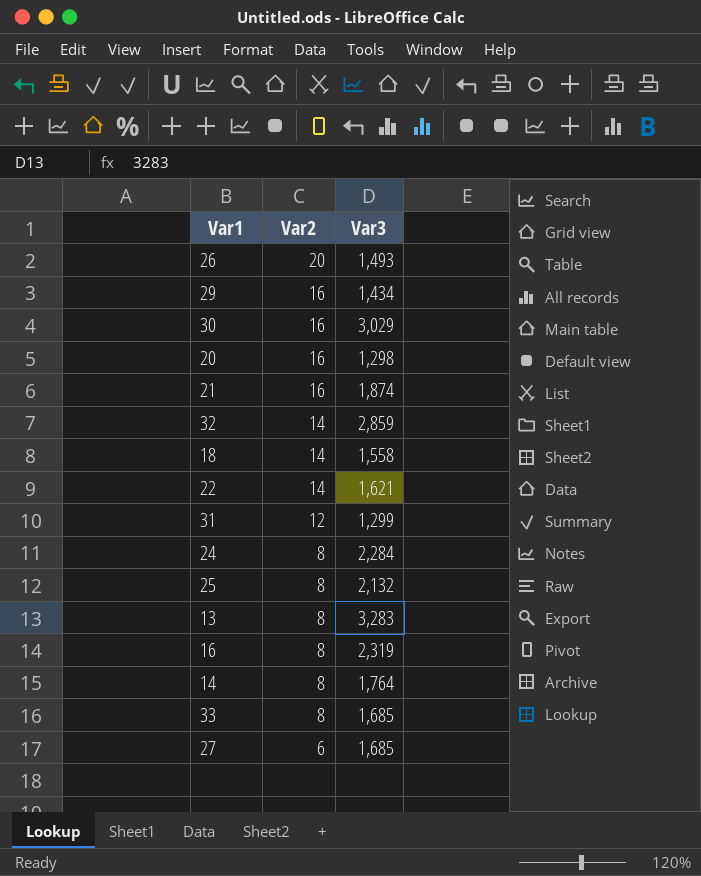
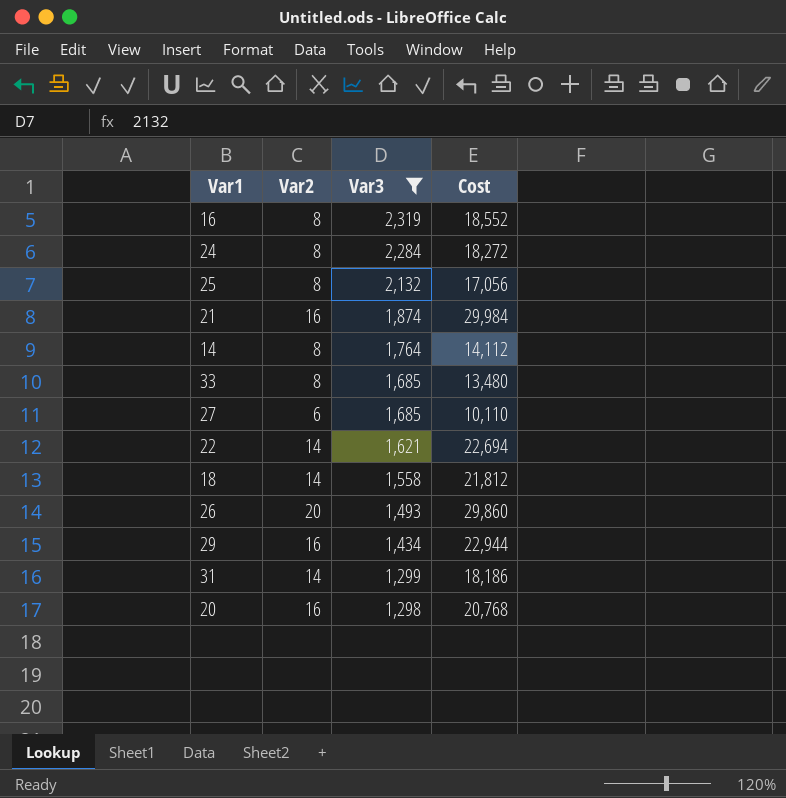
filter: none -> Var3 <= 2,319
row order: Var2 descending -> Var3 descending
column Cost | formula: none -> [Var2] * [Var3]
31 | Var2: 12 -> 14

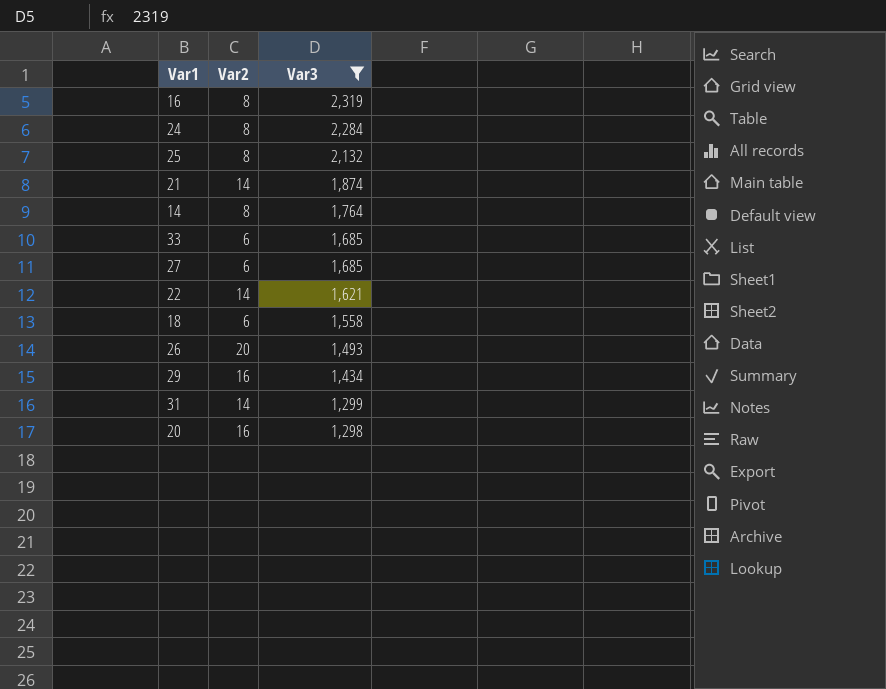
column Cost | formula: [Var2] * [Var3] -> none
21 | Var2: 16 -> 14
33 | Var2: 8 -> 6
18 | Var2: 14 -> 6

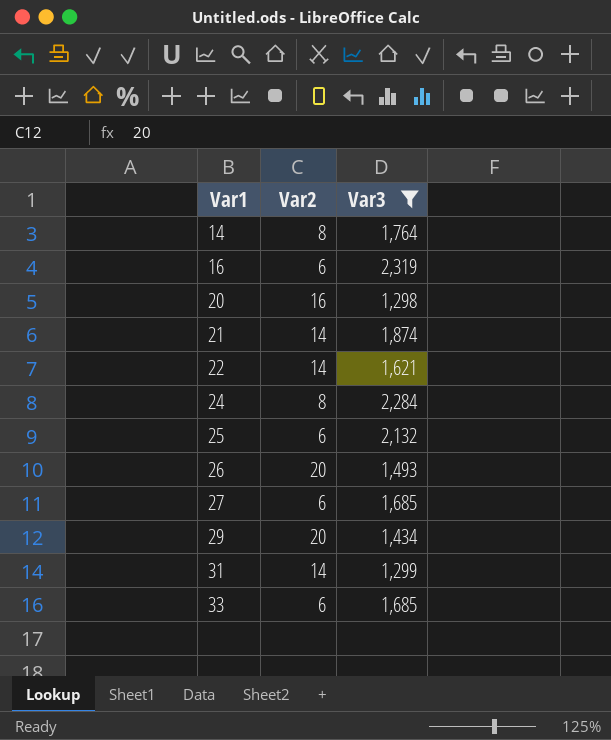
row order: Var3 descending -> Var1 ascending
row 18: 6 | 1,558 -> none
16 | Var2: 8 -> 6
25 | Var2: 8 -> 6
29 | Var2: 16 -> 20

